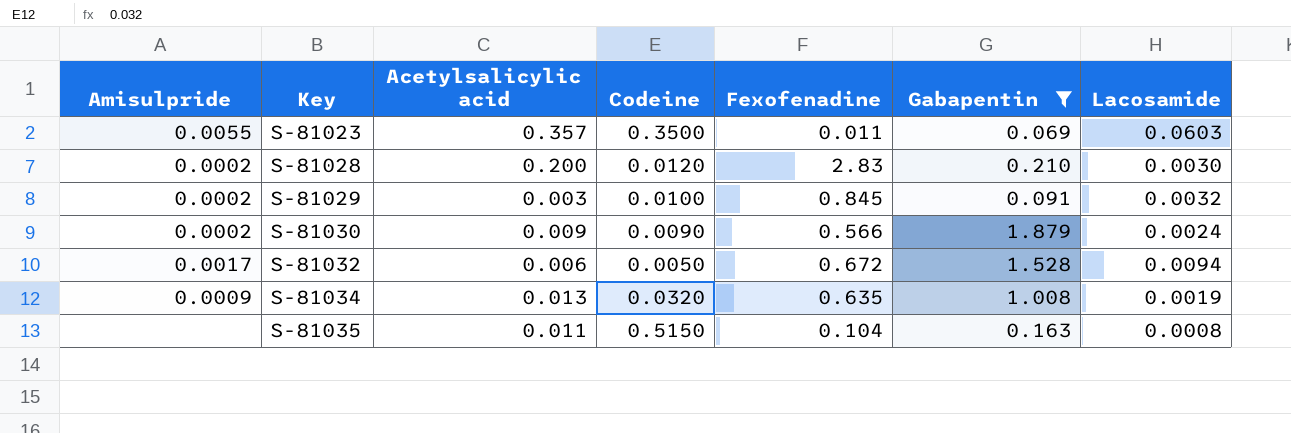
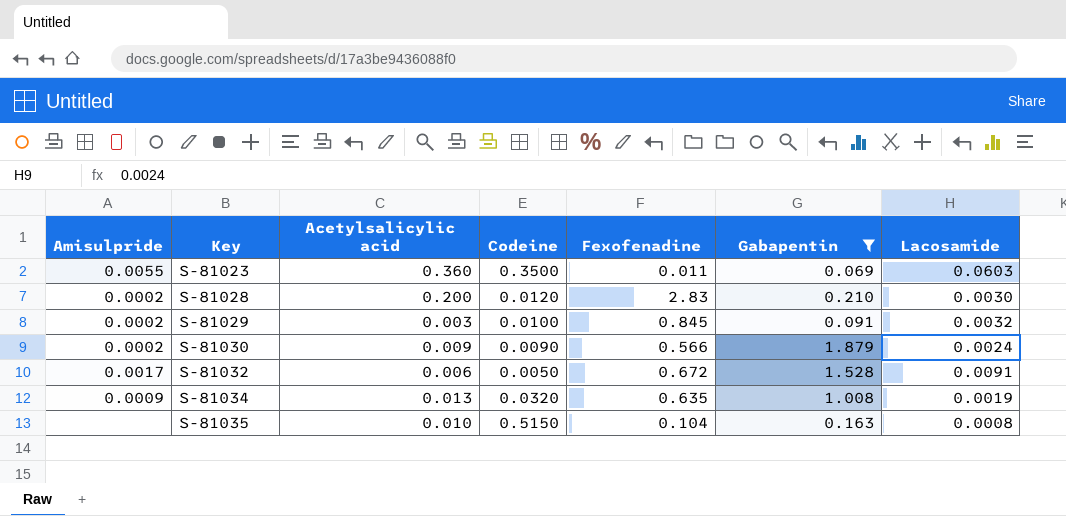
S-81023 | Acetylsalicylic acid: 0.357 -> 0.360
S-81032 | Lacosamide: 0.0094 -> 0.0091
S-81035 | Acetylsalicylic acid: 0.011 -> 0.010

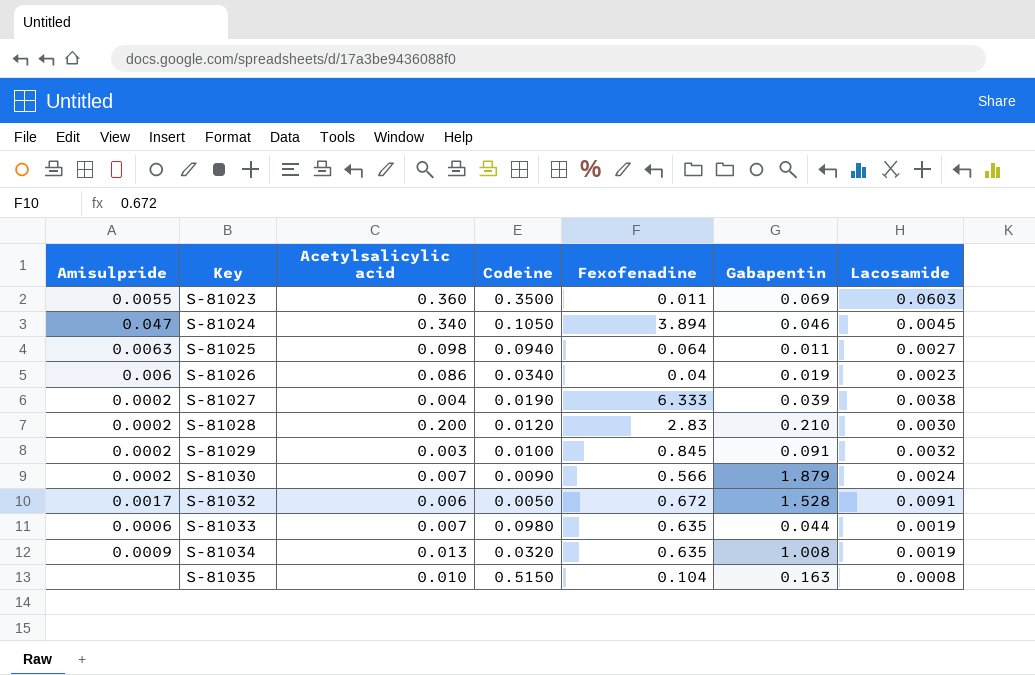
filter: Gabapentin >= 0.069 -> none
S-81030 | Acetylsalicylic acid: 0.009 -> 0.007

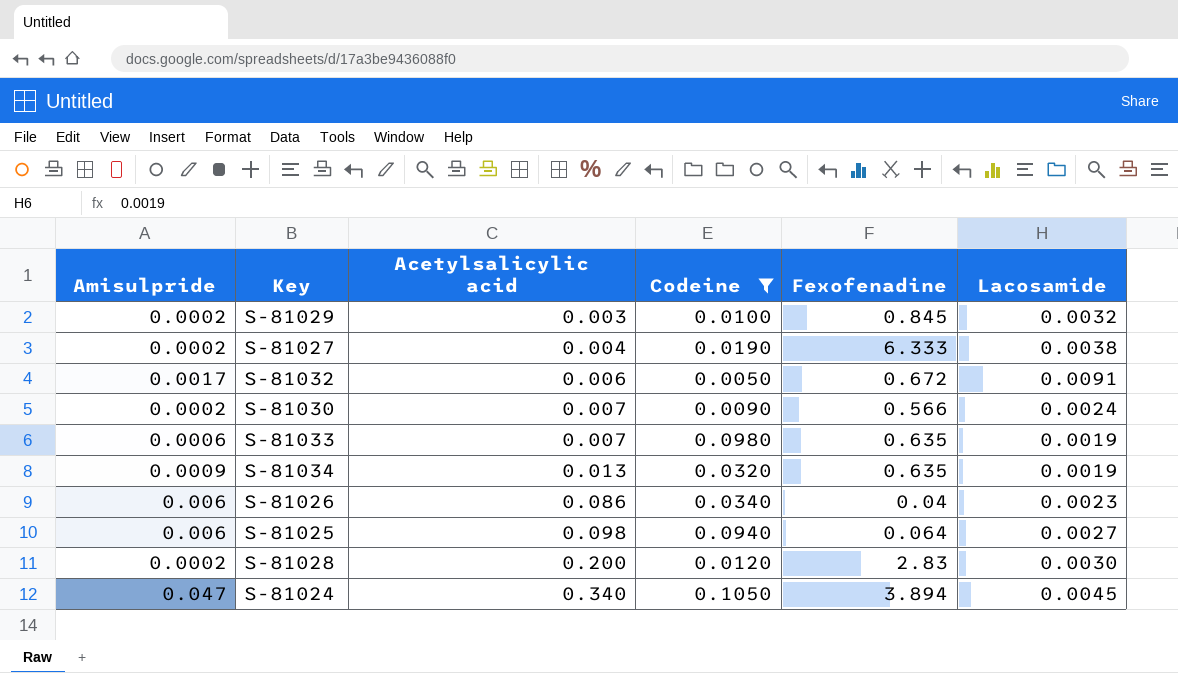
filter: none -> Codeine <= 0.1050
row order: Key ascending -> Acetylsalicylic acid ascending
column Gabapentin | position: 6 -> none
S-81025 | Amisulpride: 0.0063 -> 0.006

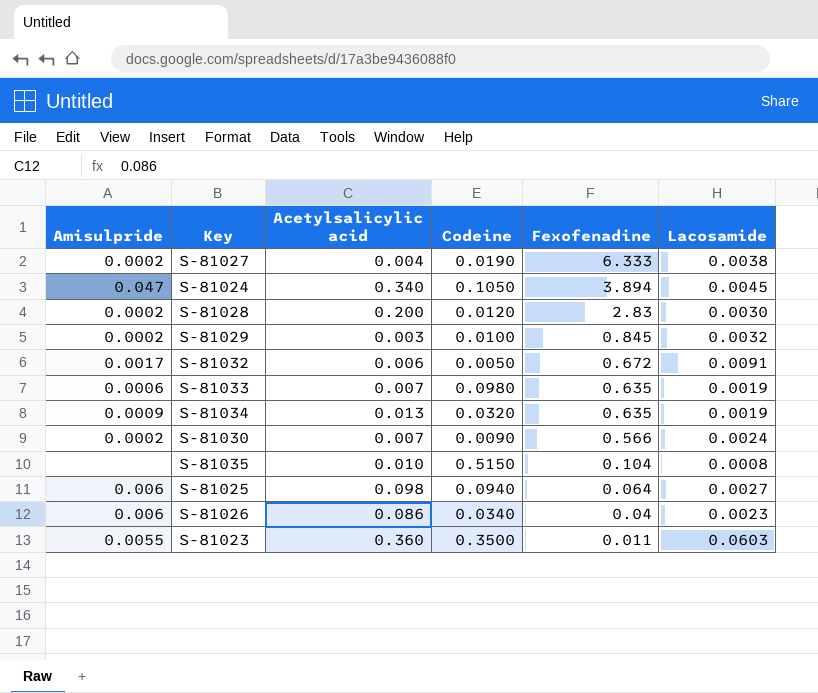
filter: Codeine <= 0.1050 -> none
row order: Acetylsalicylic acid ascending -> Fexofenadine descending

